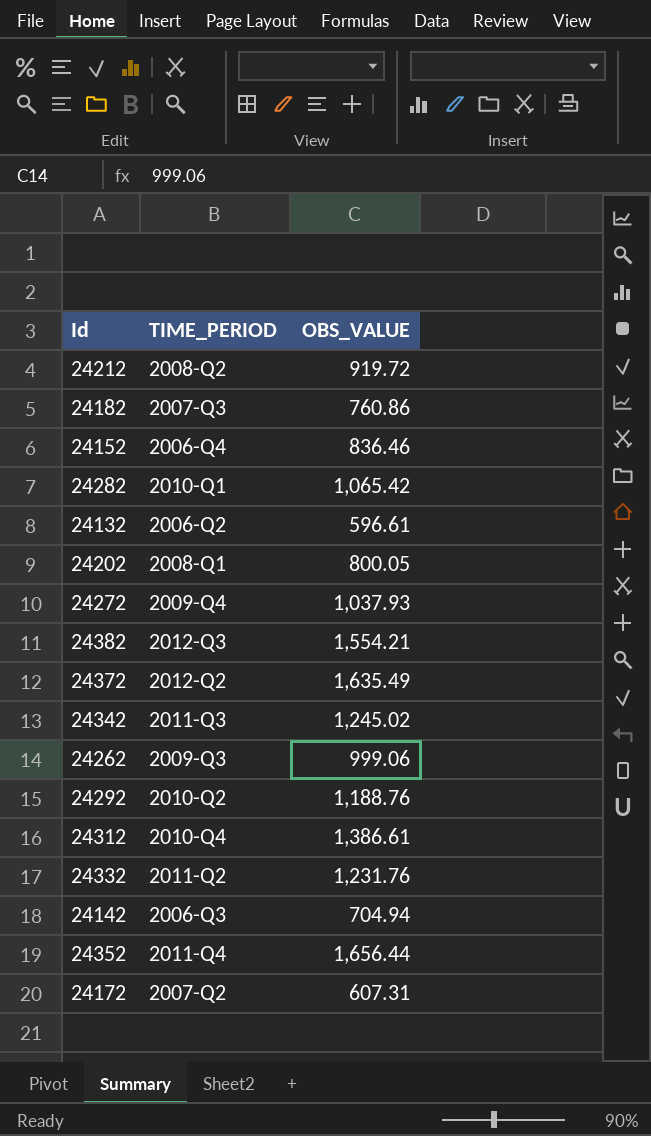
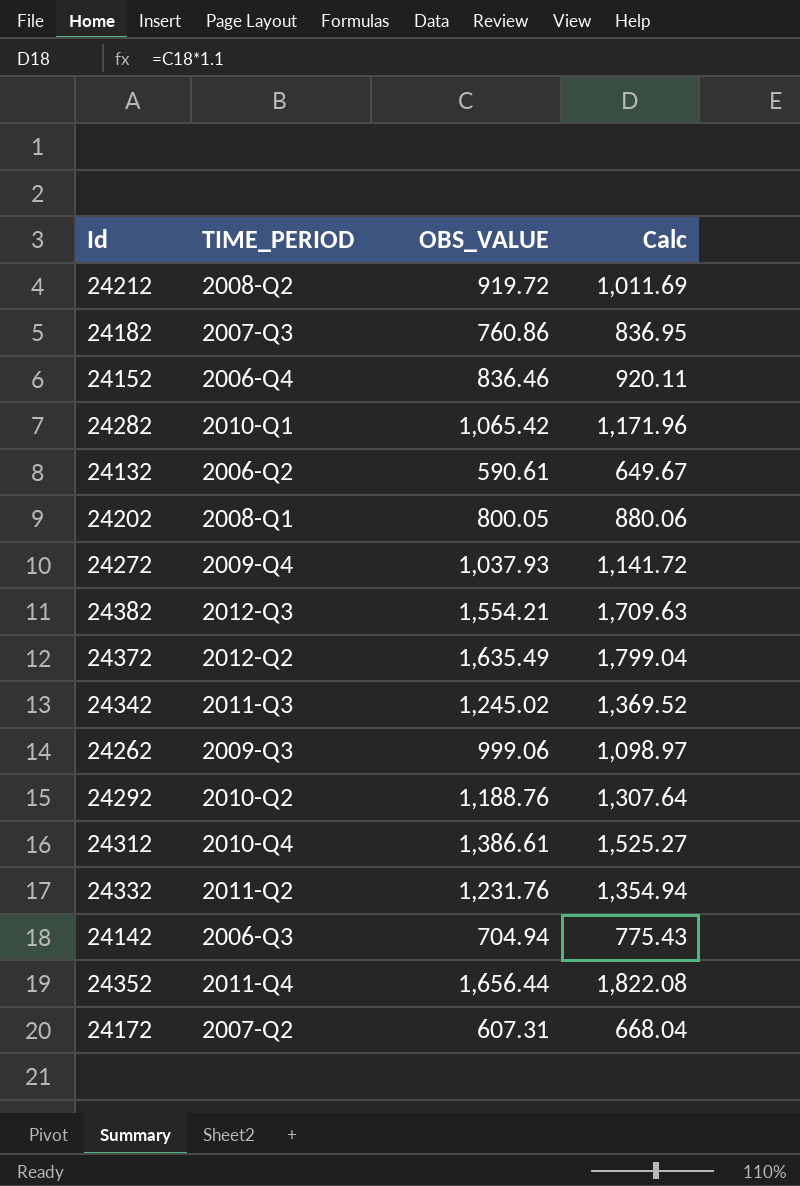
column Calc | formula: none -> [OBS_VALUE] * 1.1
24132 | OBS_VALUE: 596.61 -> 590.61

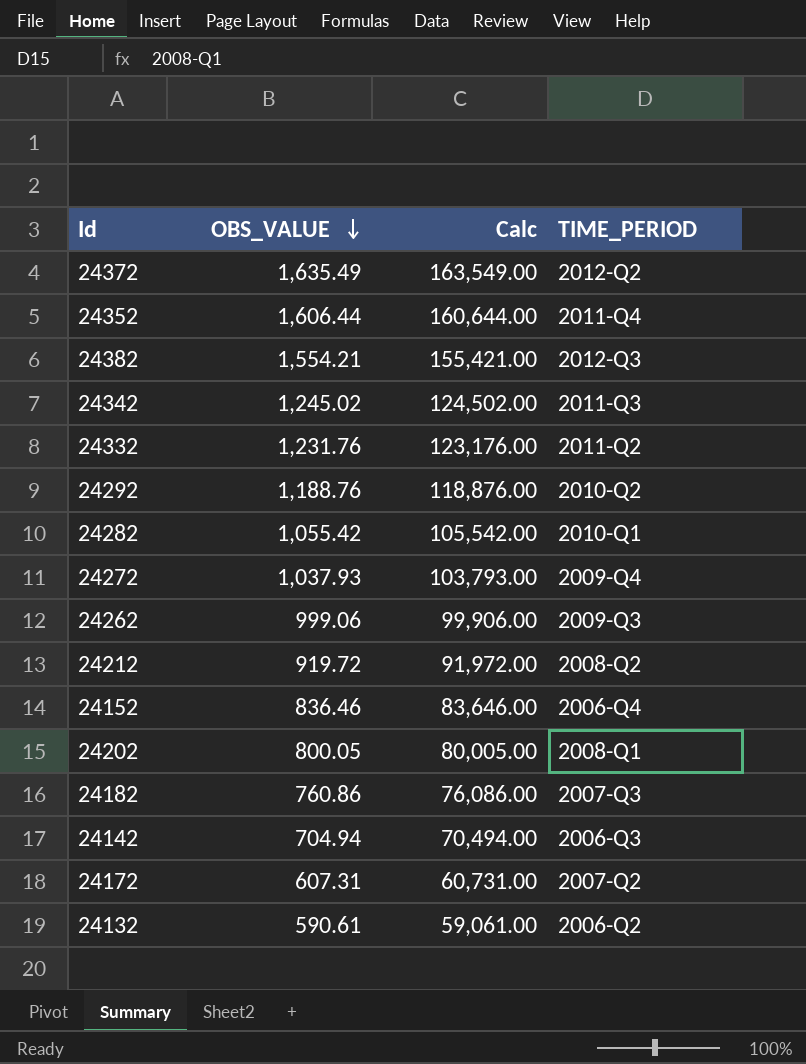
row order: none -> OBS_VALUE descending
column Calc | formula: [OBS_VALUE] * 1.1 -> [OBS_VALUE] * 100
column TIME_PERIOD | position: 2 -> 4
row 24312: 2010-Q4 | 1,386.61 | 1,525.27 -> none
24352 | OBS_VALUE: 1,656.44 -> 1,606.44
24282 | OBS_VALUE: 1,065.42 -> 1,055.42

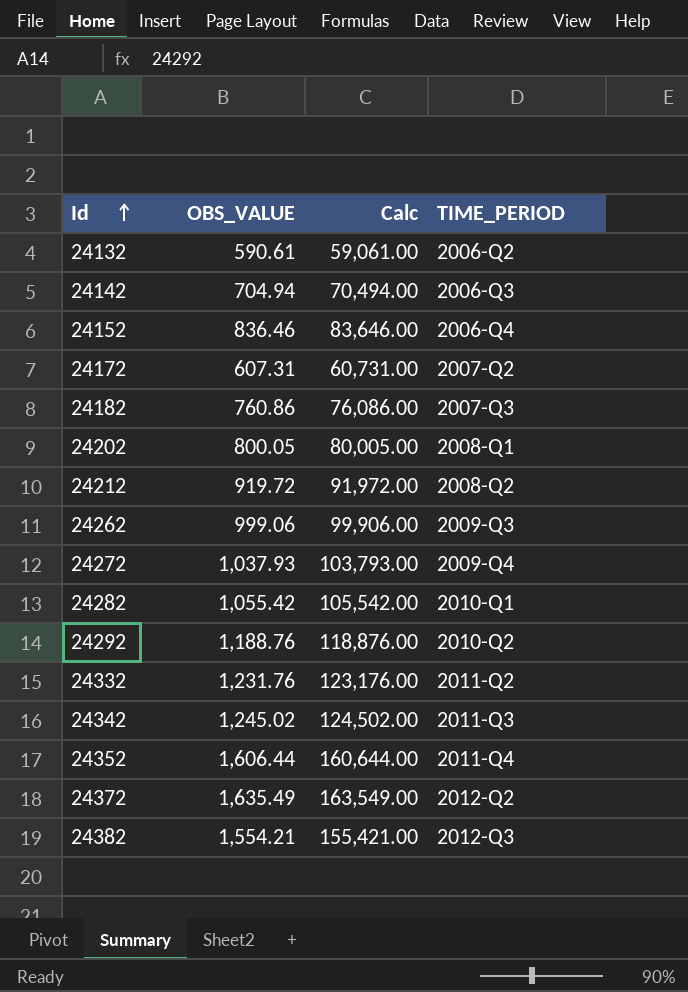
row order: OBS_VALUE descending -> Id ascending

